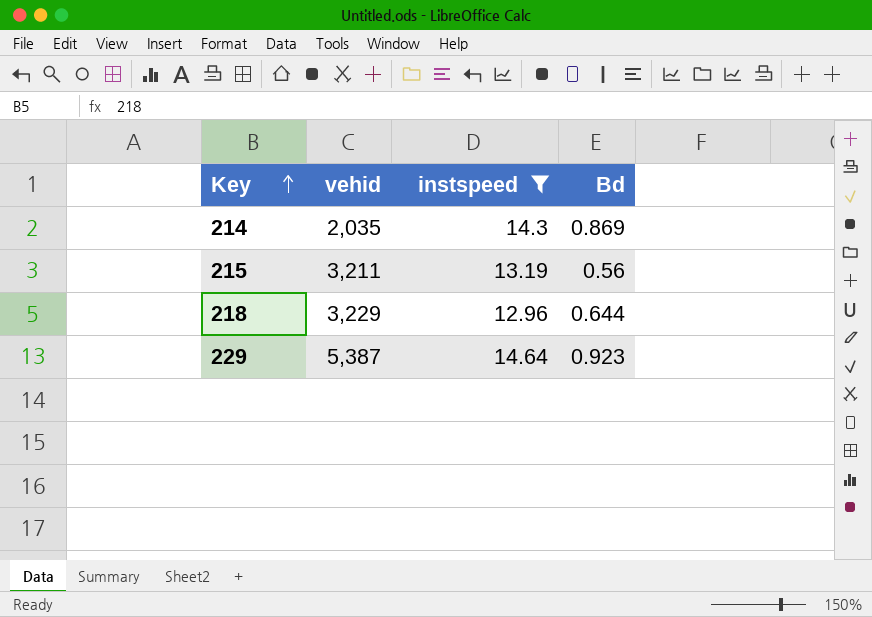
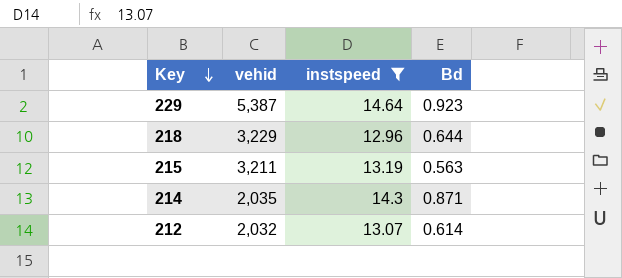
row order: Key ascending -> Key descending
215 | Bd: 0.56 -> 0.563
214 | Bd: 0.869 -> 0.871
row 212: none -> 2,032 | 13.07 | 0.614

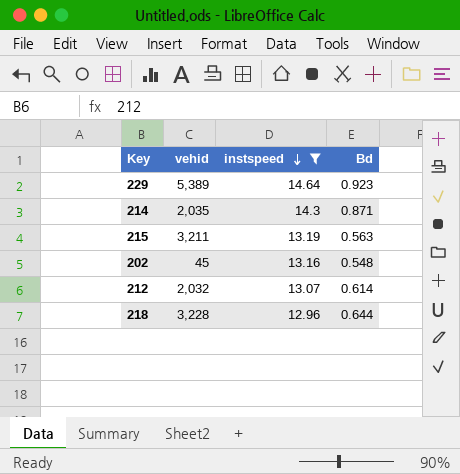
row order: Key descending -> instspeed descending
229 | vehid: 5,387 -> 5,389
row 202: none -> 45 | 13.16 | 0.548
218 | vehid: 3,229 -> 3,228

